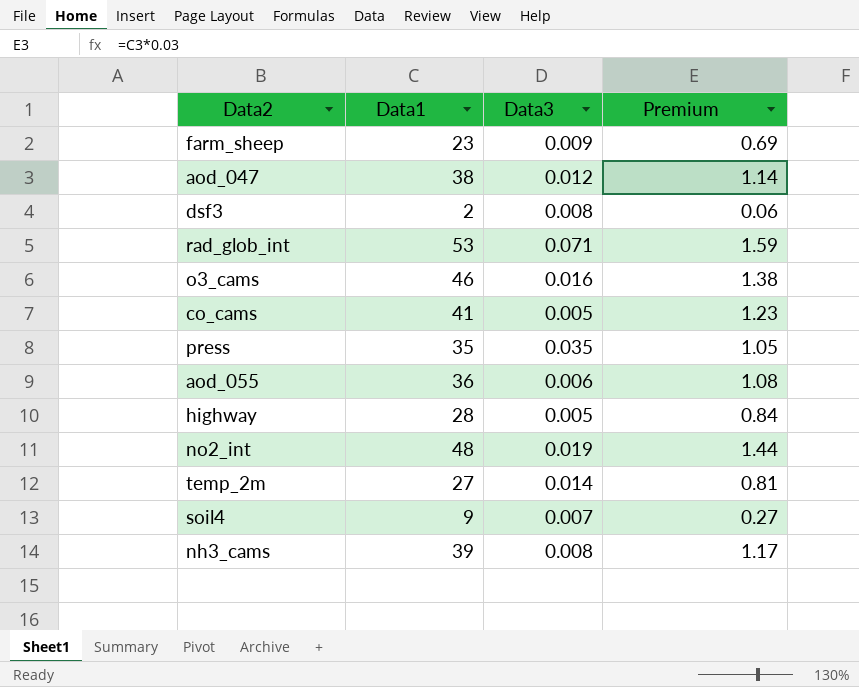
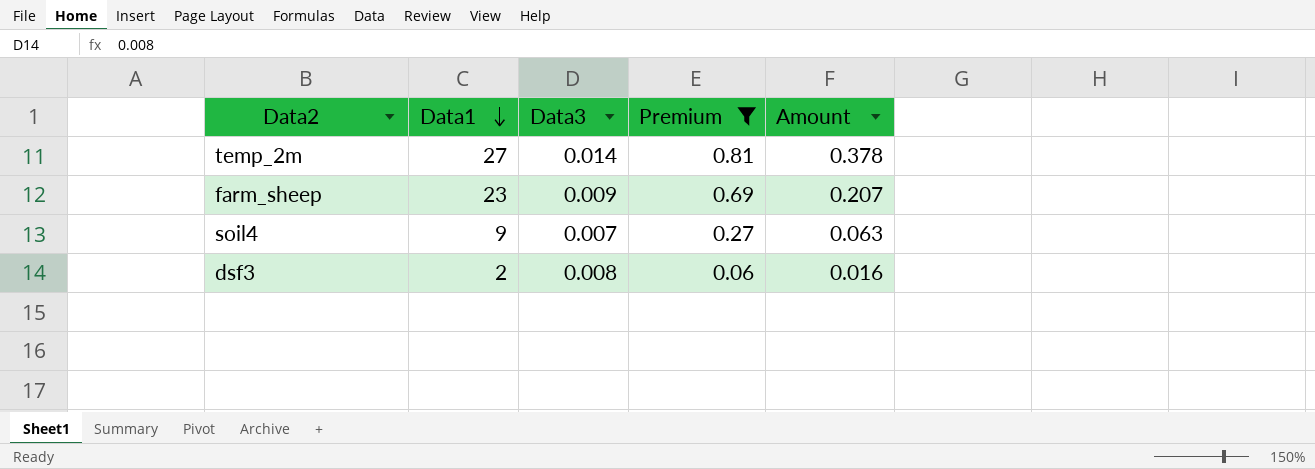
filter: none -> Premium <= 0.81
row order: none -> Data1 descending
column Amount | formula: none -> [Data1] * [Data3]

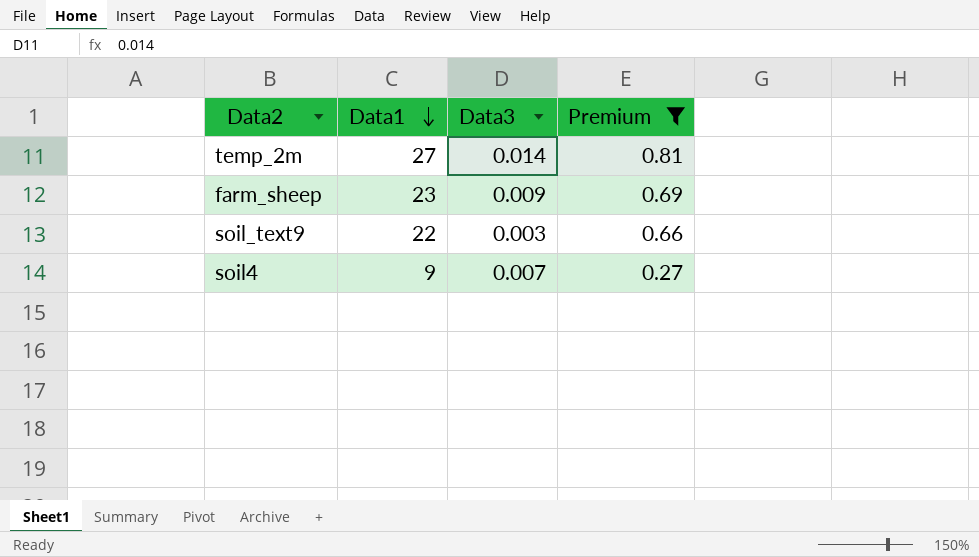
column Amount | formula: [Data1] * [Data3] -> none
row dsf3: 2 | 0.008 | 0.06 | 0.016 -> none
row soil_text9: none -> 22 | 0.003 | 0.66

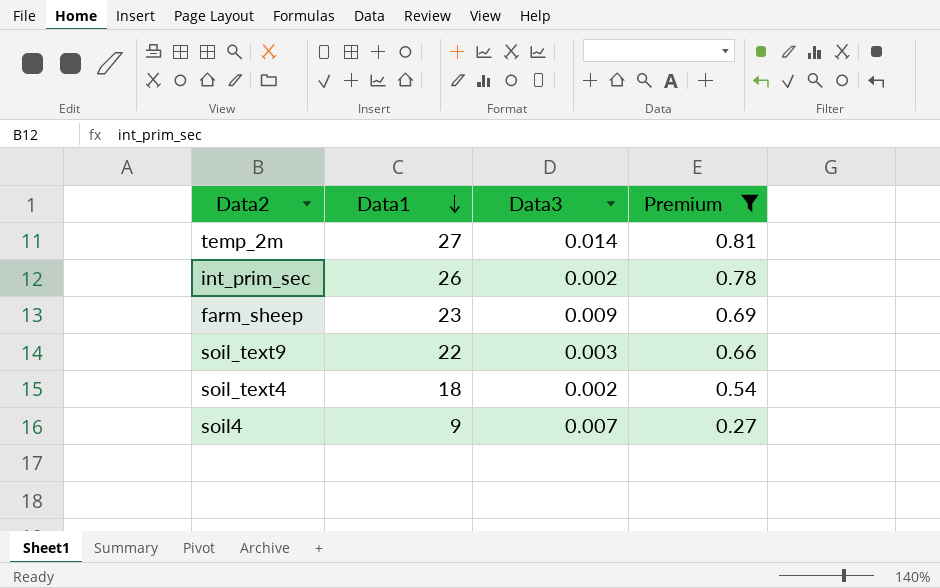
row int_prim_sec: none -> 26 | 0.002 | 0.78
row soil_text4: none -> 18 | 0.002 | 0.54

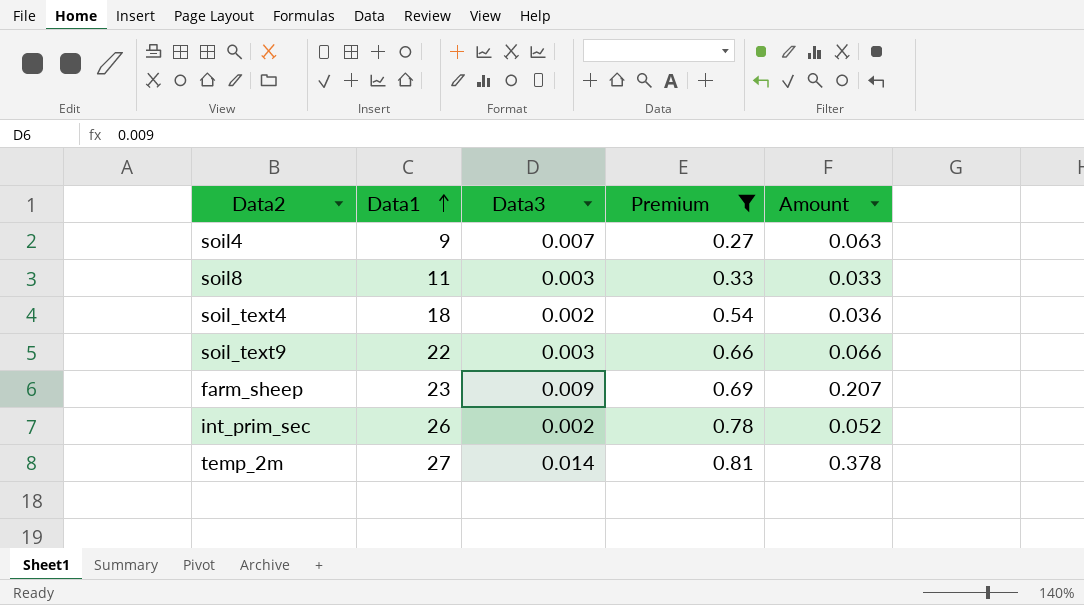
row order: Data1 descending -> Data1 ascending
column Amount | formula: none -> [Data1] * [Data3]
row soil8: none -> 11 | 0.003 | 0.33 | 0.033

